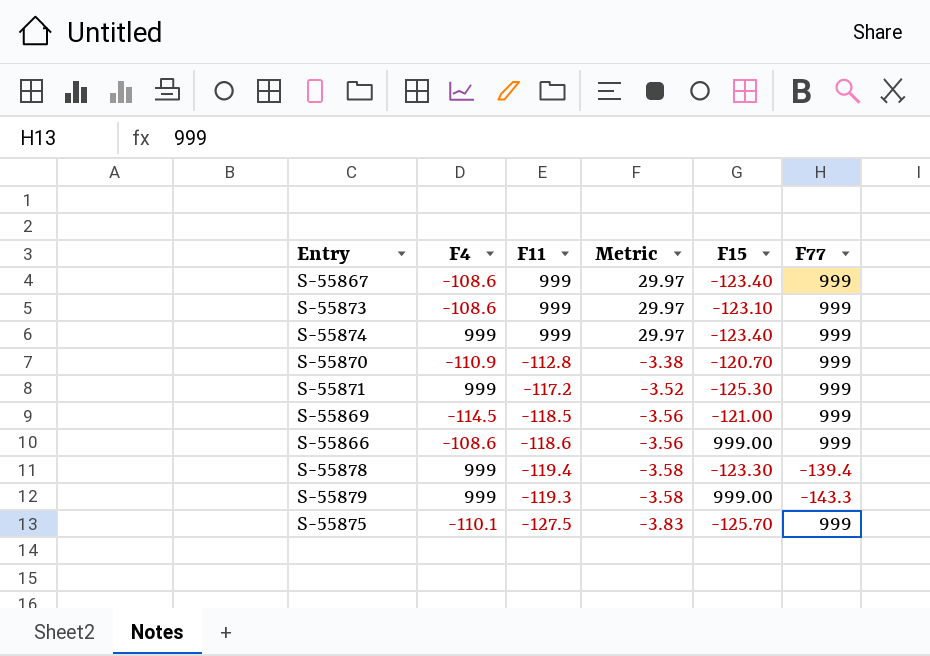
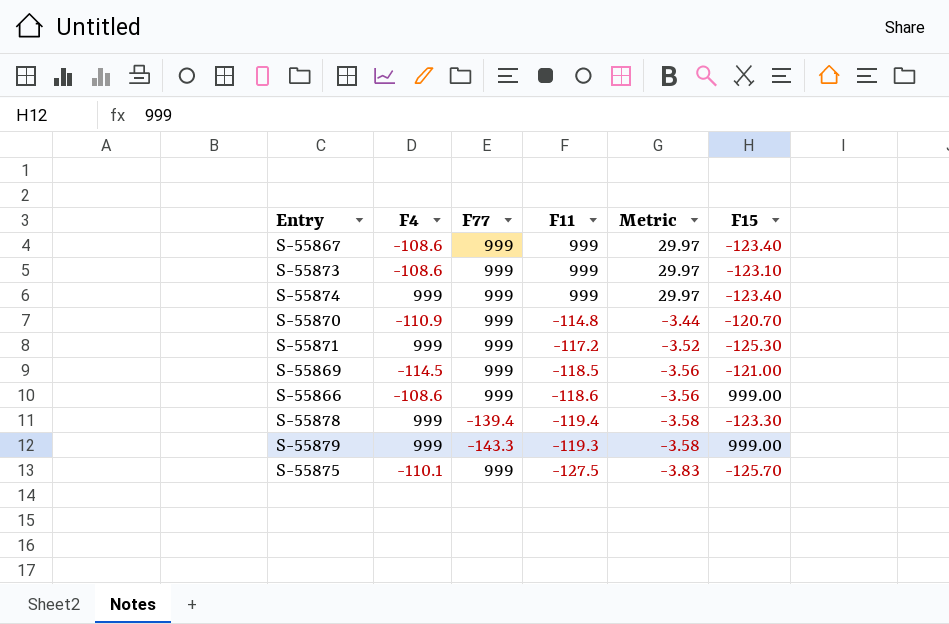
column F77 | position: 6 -> 3
S-55870 | F11: -112.8 -> -114.8
S-55870 | Metric: -3.38 -> -3.44

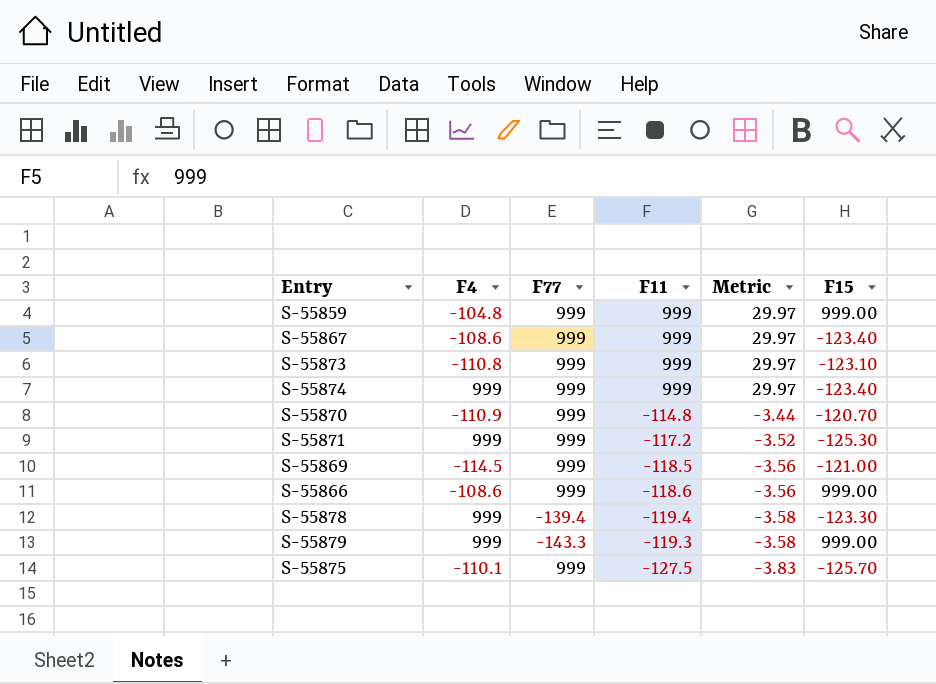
row S-55859: none -> -104.8 | 999 | 999 | 29.97 | 999.00
S-55873 | F4: -108.6 -> -110.8

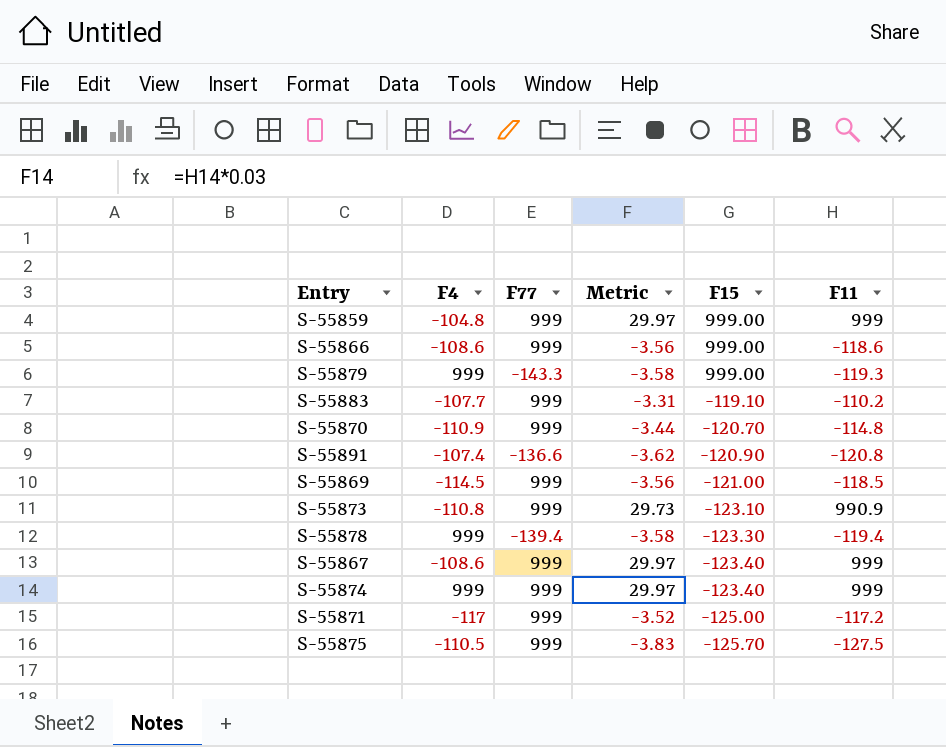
row order: Metric descending -> F15 descending
column F11 | position: 4 -> 6
row S-55883: none -> -107.7 | 999 | -3.31 | -119.10 | -110.2
row S-55891: none -> -107.4 | -136.6 | -3.62 | -120.90 | -120.8
S-55873 | Metric: 29.97 -> 29.73
S-55873 | F11: 999 -> 990.9
S-55871 | F4: 999 -> -117
S-55871 | F15: -125.30 -> -125.00
S-55875 | F4: -110.1 -> -110.5

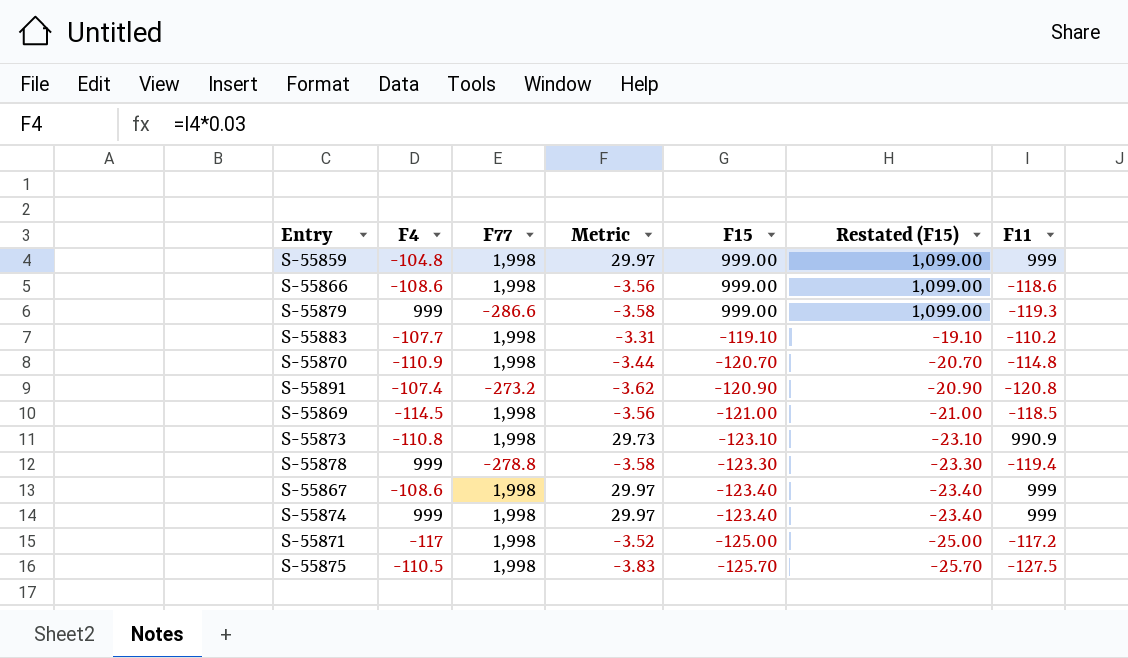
column Restated (F15) | formula: none -> [F15] + 100
S-55859 | F77: 999 -> 1,998
S-55866 | F77: 999 -> 1,998
S-55879 | F77: -143.3 -> -286.6
S-55883 | F77: 999 -> 1,998
S-55870 | F77: 999 -> 1,998
S-55891 | F77: -136.6 -> -273.2
S-55869 | F77: 999 -> 1,998
S-55873 | F77: 999 -> 1,998
S-55878 | F77: -139.4 -> -278.8
S-55867 | F77: 999 -> 1,998
S-55874 | F77: 999 -> 1,998
S-55871 | F77: 999 -> 1,998
S-55875 | F77: 999 -> 1,998

